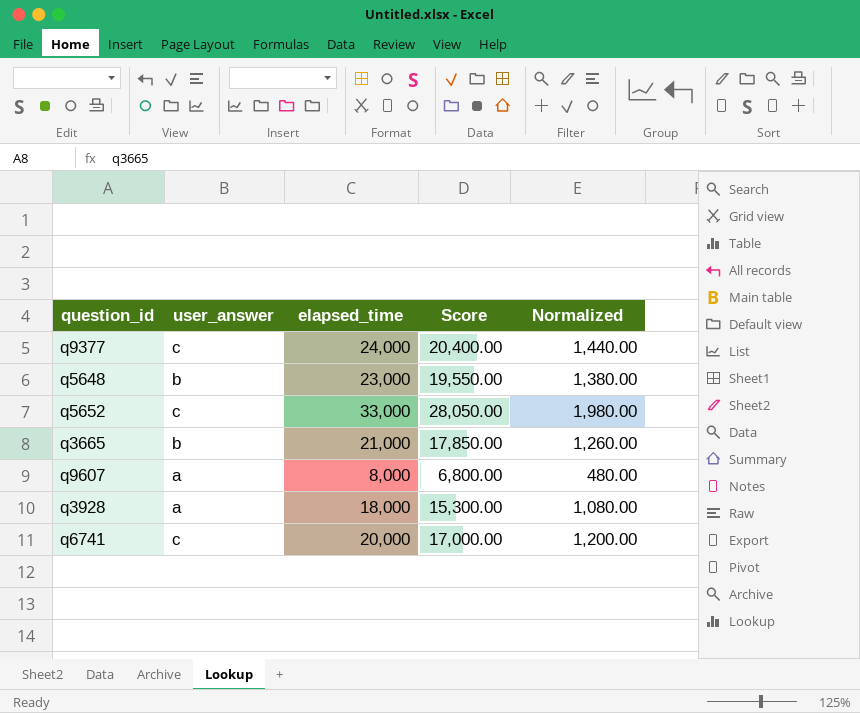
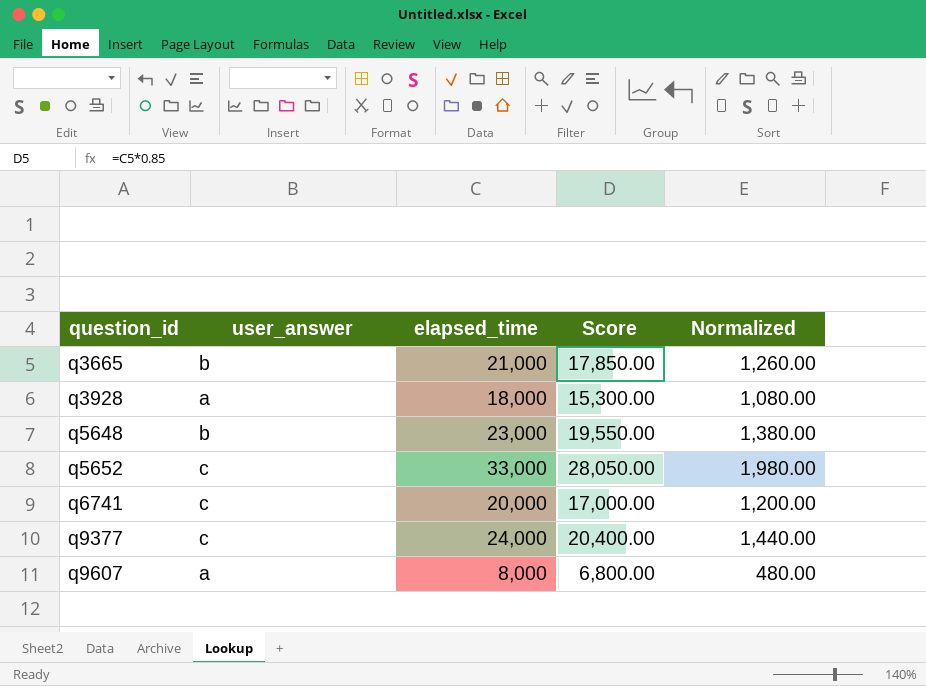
row order: none -> question_id ascending

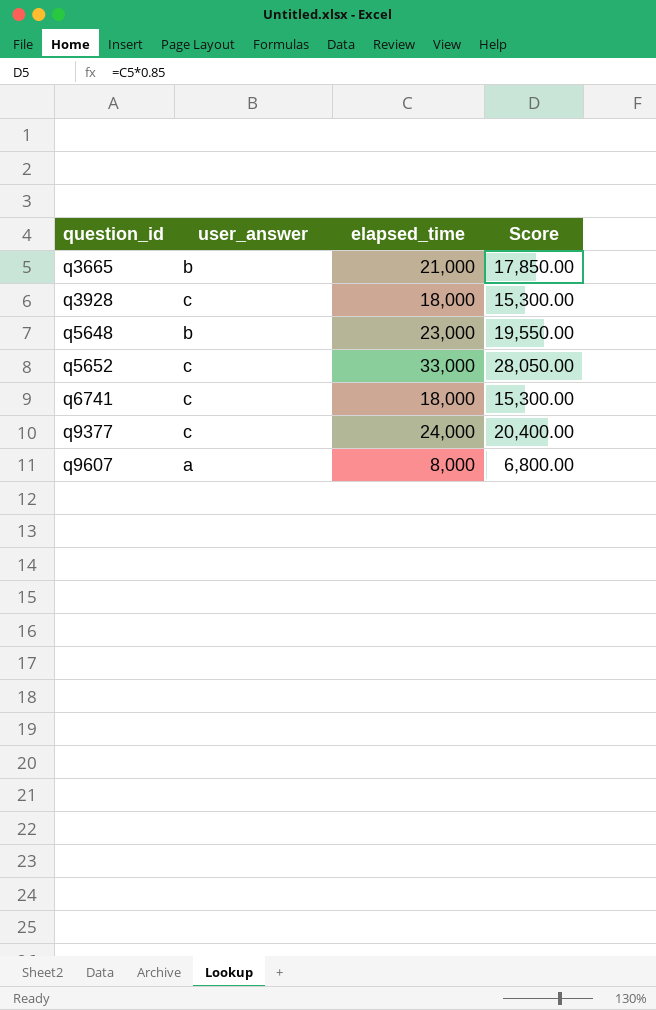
column Normalized | formula: [elapsed_time] * 0.06 -> none
q3928 | user_answer: a -> c
q6741 | elapsed_time: 20,000 -> 18,000
q6741 | Score: 17,000.00 -> 15,300.00

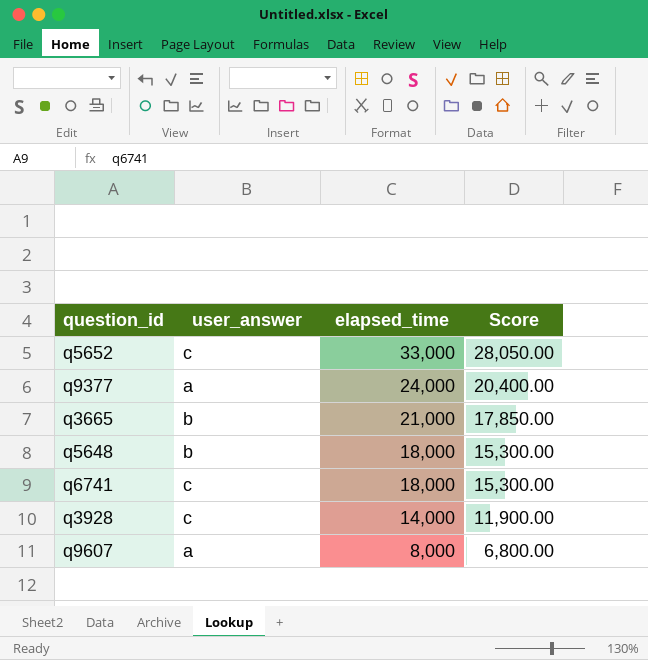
row order: question_id ascending -> elapsed_time descending
q9377 | user_answer: c -> a
q5648 | elapsed_time: 23,000 -> 18,000
q5648 | Score: 19,550.00 -> 15,300.00
q3928 | elapsed_time: 18,000 -> 14,000
q3928 | Score: 15,300.00 -> 11,900.00

